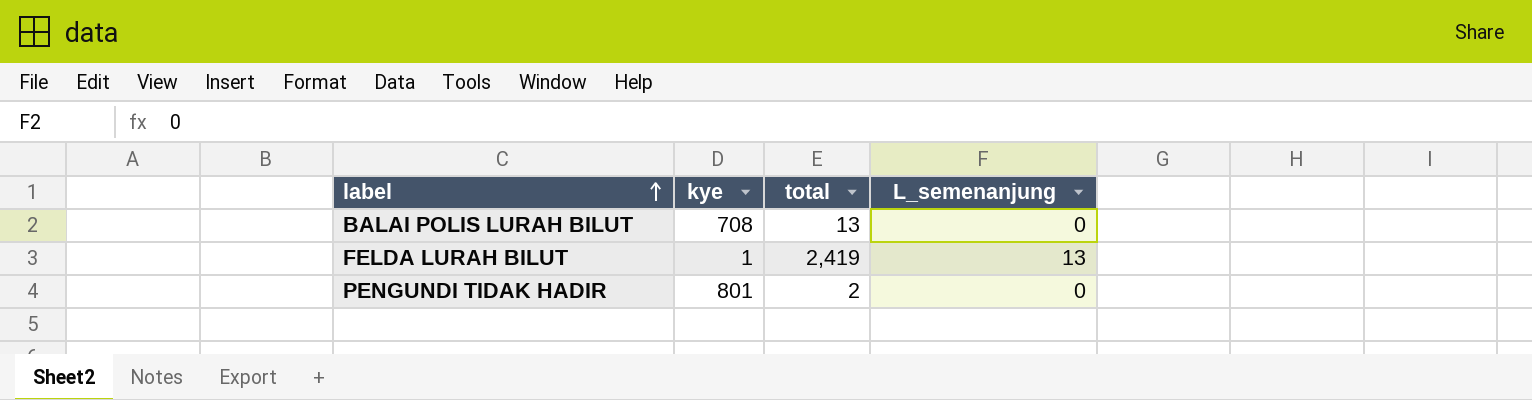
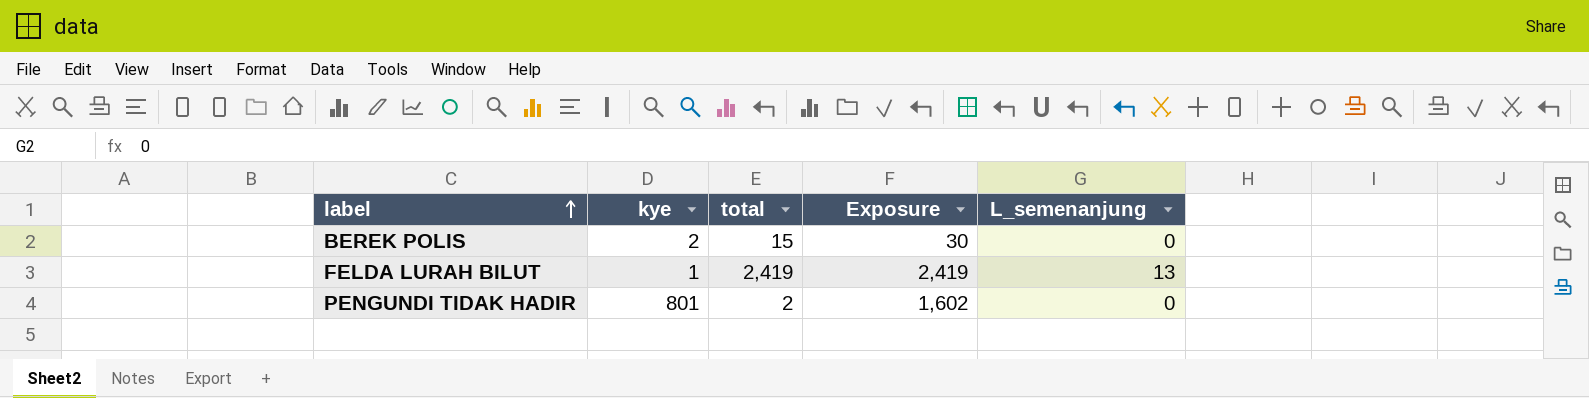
column Exposure | formula: none -> [kye] * [total]
row BALAI POLIS LURAH BILUT: 708 | 13 | 0 -> none
row BEREK POLIS: none -> 2 | 15 | 30 | 0

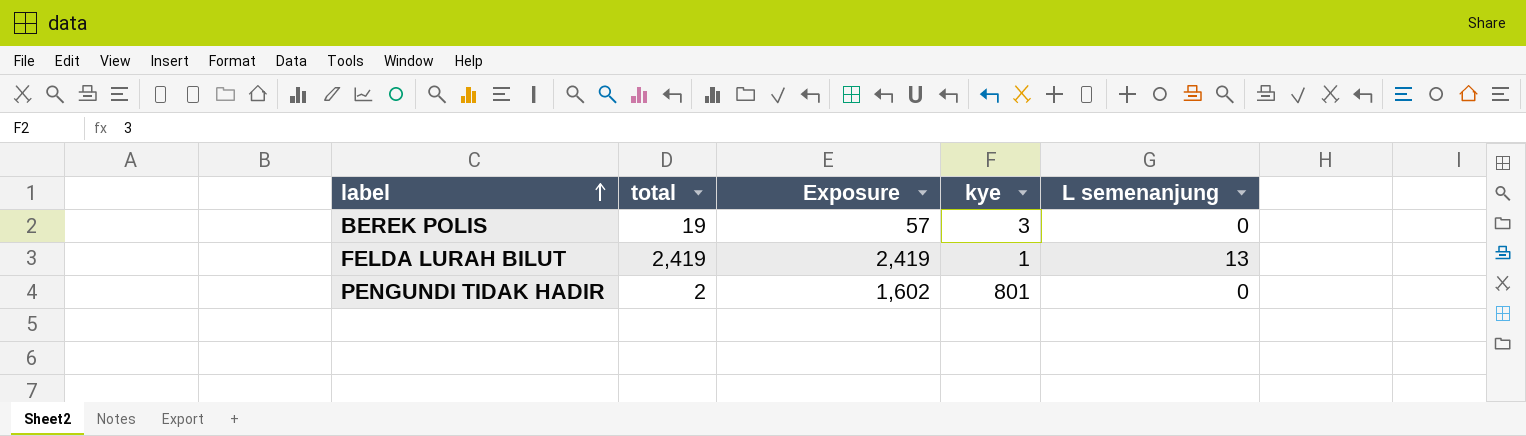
column kye | position: 2 -> 4
column name: L_semenanjung -> L semenanjung
BEREK POLIS | total: 15 -> 19
BEREK POLIS | Exposure: 30 -> 57
BEREK POLIS | kye: 2 -> 3

